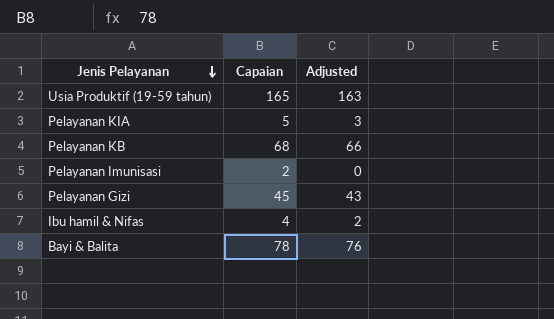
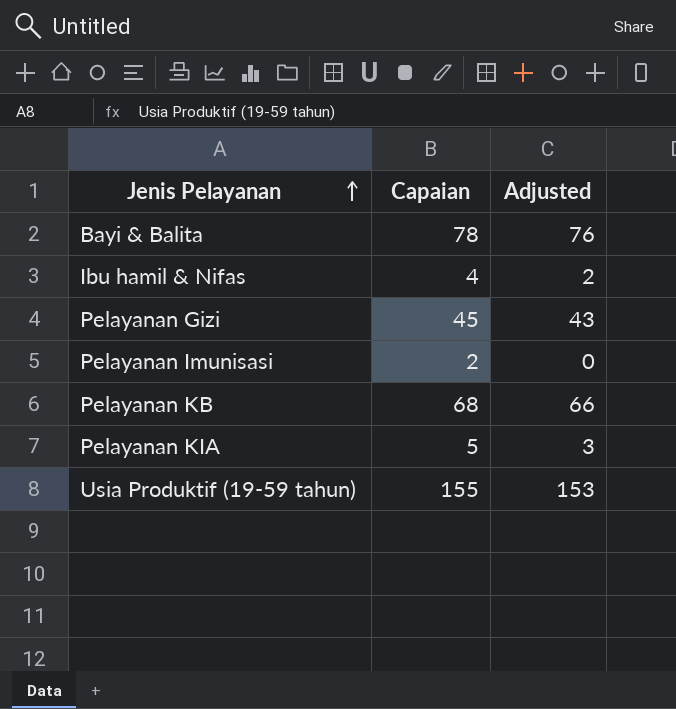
row order: Jenis Pelayanan descending -> Jenis Pelayanan ascending
Usia Produktif (19-59 tahun) | Capaian: 165 -> 155
Usia Produktif (19-59 tahun) | Adjusted: 163 -> 153

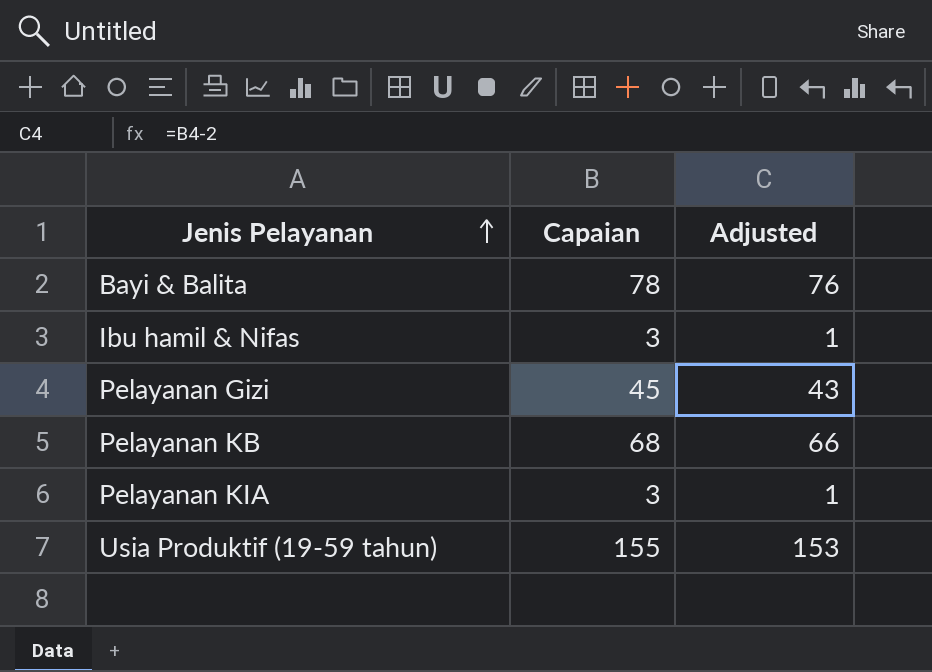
row Pelayanan Imunisasi: 2 | 0 -> none
Ibu hamil & Nifas | Capaian: 4 -> 3
Ibu hamil & Nifas | Adjusted: 2 -> 1
Pelayanan KIA | Capaian: 5 -> 3
Pelayanan KIA | Adjusted: 3 -> 1

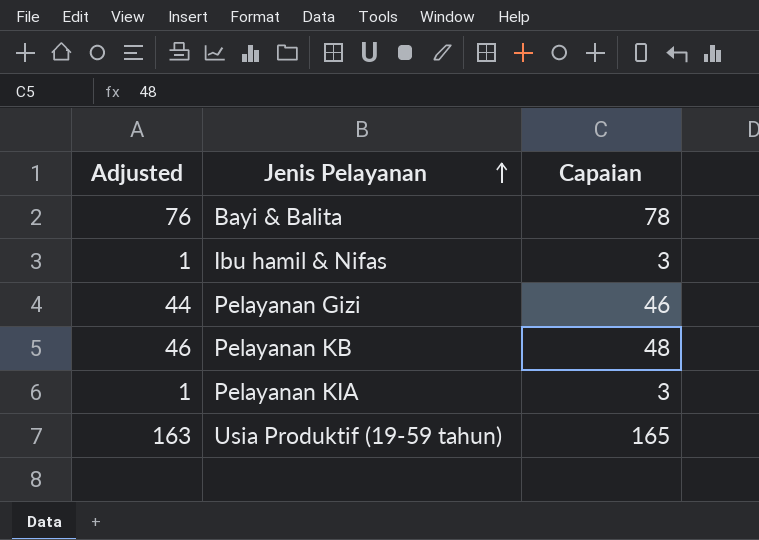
column Adjusted | position: 3 -> 1
Pelayanan Gizi | Adjusted: 43 -> 44
Pelayanan Gizi | Capaian: 45 -> 46
Pelayanan KB | Adjusted: 66 -> 46
Pelayanan KB | Capaian: 68 -> 48
Usia Produktif (19-59 tahun) | Adjusted: 153 -> 163
Usia Produktif (19-59 tahun) | Capaian: 155 -> 165

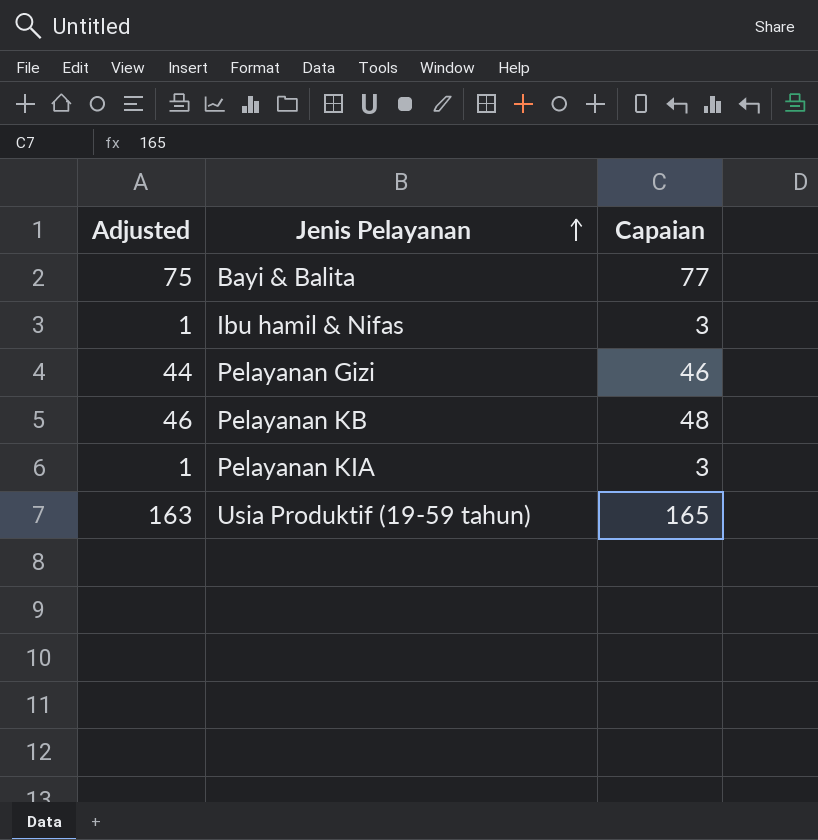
Bayi & Balita | Adjusted: 76 -> 75
Bayi & Balita | Capaian: 78 -> 77

